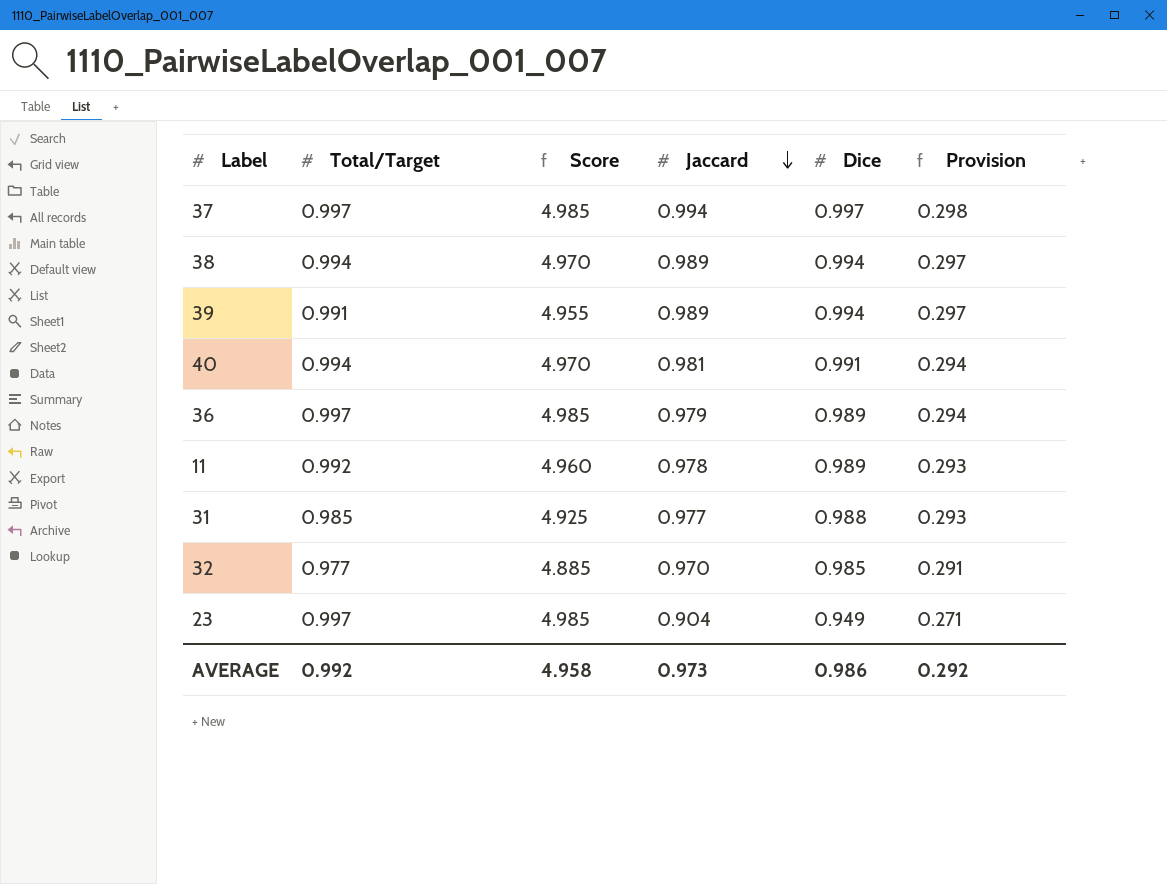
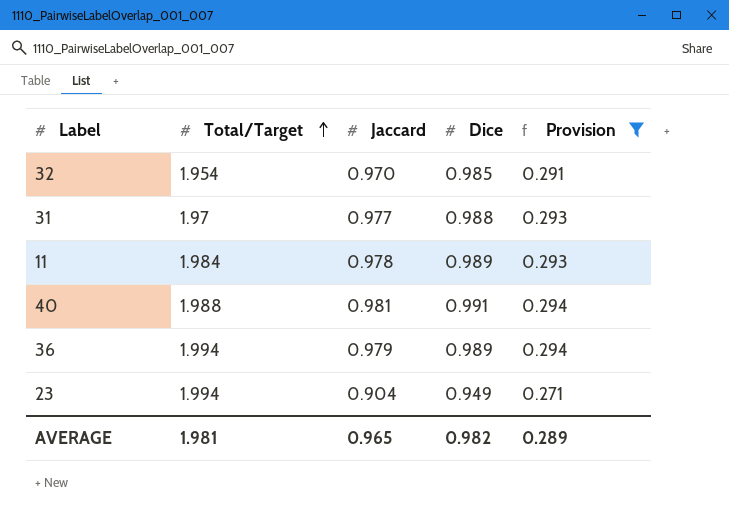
filter: none -> Provision <= 0.294
row order: Jaccard descending -> Total/Target ascending
column Score | formula: [Total/Target] * 5 -> none
32 | Total/Target: 0.977 -> 1.954
31 | Total/Target: 0.985 -> 1.97
11 | Total/Target: 0.992 -> 1.984
40 | Total/Target: 0.994 -> 1.988
36 | Total/Target: 0.997 -> 1.994
23 | Total/Target: 0.997 -> 1.994
AVERAGE | Total/Target: 0.992 -> 1.981
AVERAGE | Jaccard: 0.973 -> 0.965
AVERAGE | Dice: 0.986 -> 0.982
AVERAGE | Provision: 0.292 -> 0.289

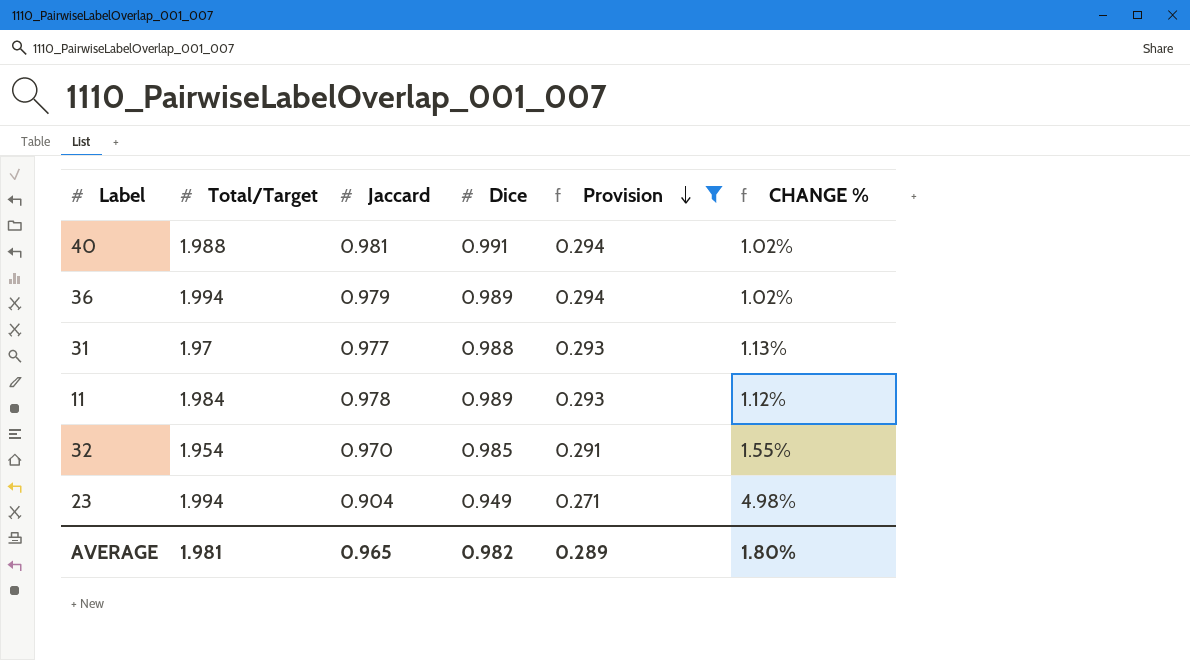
row order: Total/Target ascending -> Provision descending
column CHANGE % | formula: none -> ([Dice] - [Jaccard]) / [Jaccard]

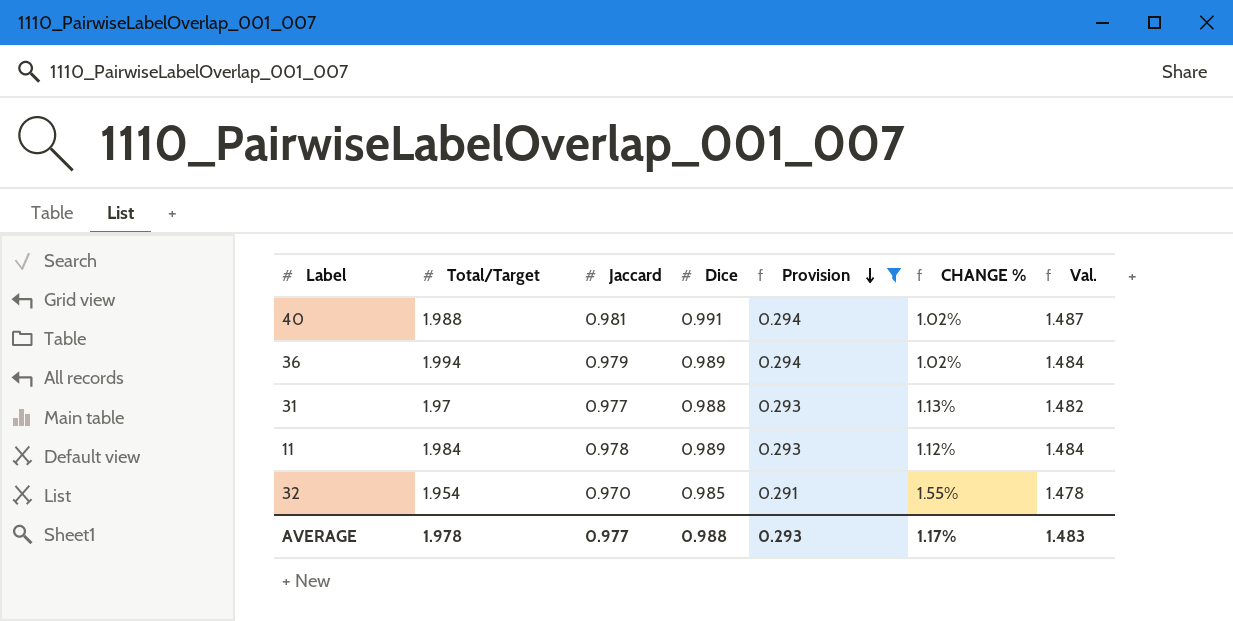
column Val. | formula: none -> [Dice] * 1.5
row 23: 1.994 | 0.904 | 0.949 | 0.271 | 4.98% -> none
AVERAGE | Total/Target: 1.981 -> 1.978
AVERAGE | Jaccard: 0.965 -> 0.977
AVERAGE | Dice: 0.982 -> 0.988
AVERAGE | Provision: 0.289 -> 0.293
AVERAGE | CHANGE %: 1.80% -> 1.17%

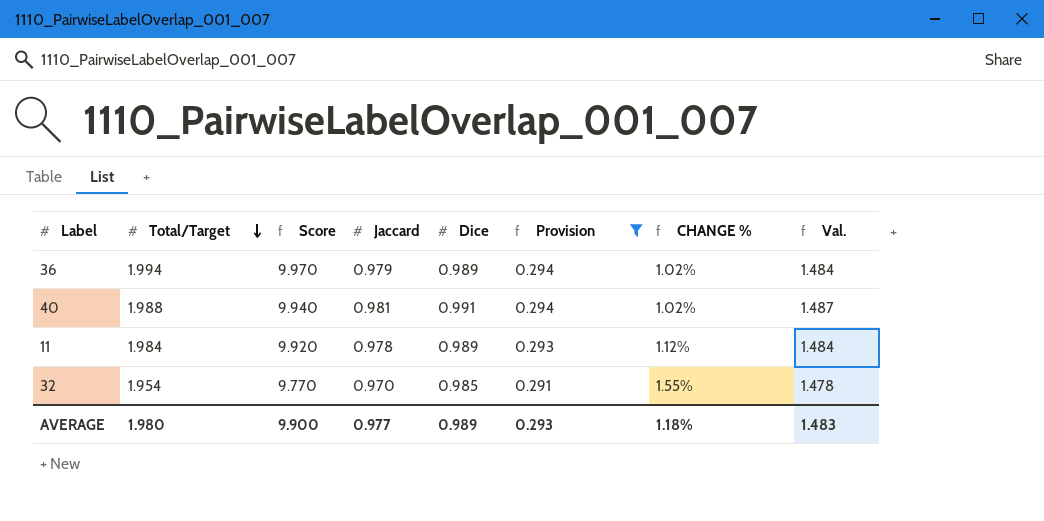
row order: Provision descending -> Total/Target descending
column Score | formula: none -> [Total/Target] * 5
row 31: 1.97 | 0.977 | 0.988 | 0.293 | 1.13% | 1.482 -> none
AVERAGE | Total/Target: 1.978 -> 1.980
AVERAGE | Dice: 0.988 -> 0.989
AVERAGE | CHANGE %: 1.17% -> 1.18%

